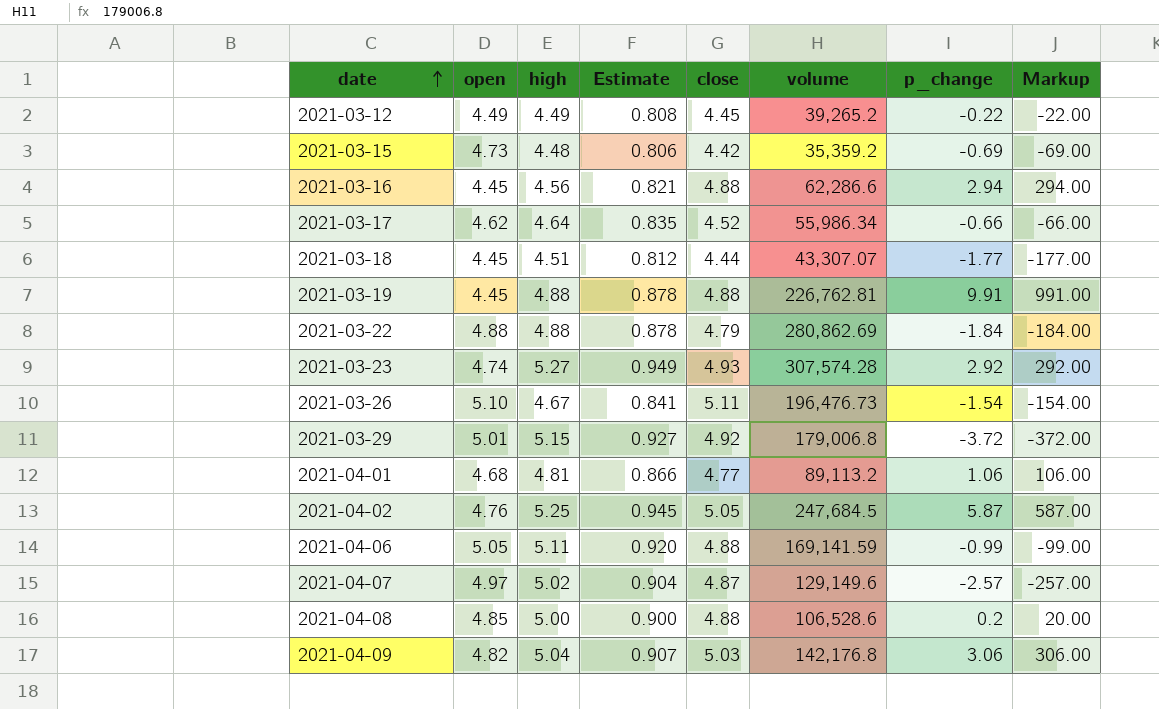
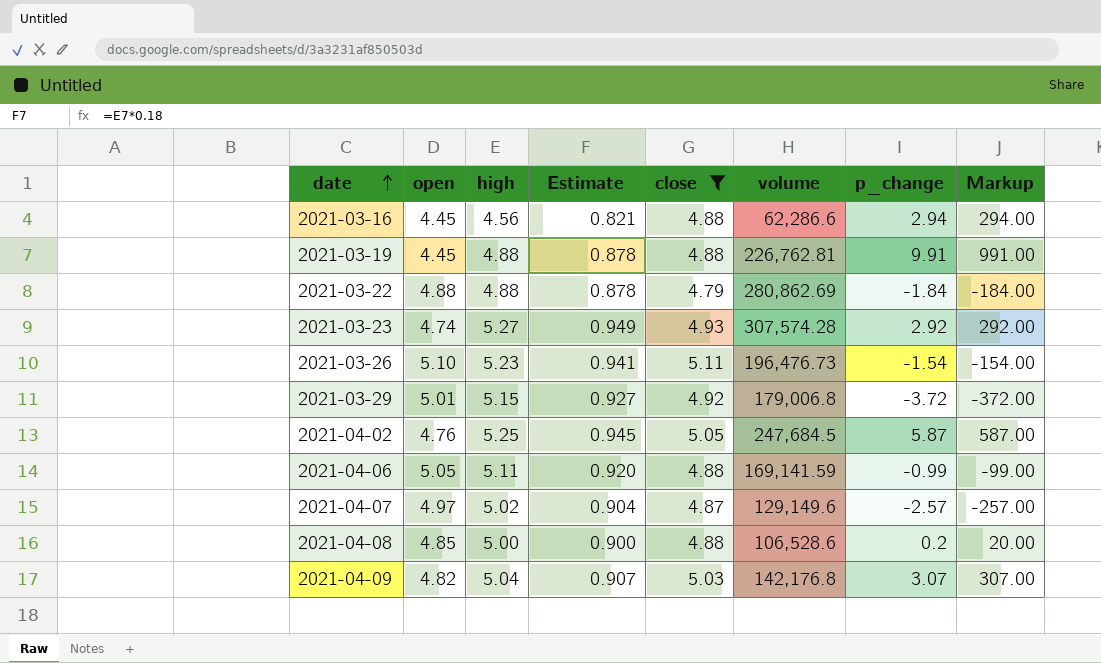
filter: none -> close >= 4.79
2021-03-26 | high: 4.67 -> 5.23
2021-03-26 | Estimate: 0.841 -> 0.941
2021-04-09 | p_change: 3.06 -> 3.07
2021-04-09 | Markup: 306.00 -> 307.00

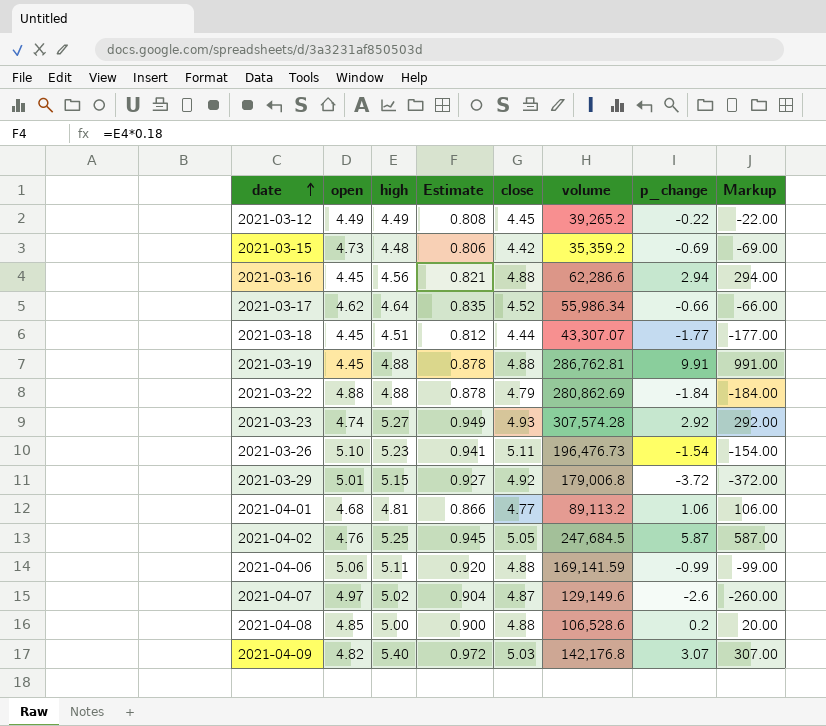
filter: close >= 4.79 -> none
2021-03-19 | volume: 226,762.81 -> 286,762.81
2021-04-06 | open: 5.05 -> 5.06
2021-04-07 | p_change: -2.57 -> -2.6
2021-04-07 | Markup: -257.00 -> -260.00
2021-04-09 | high: 5.04 -> 5.40
2021-04-09 | Estimate: 0.907 -> 0.972

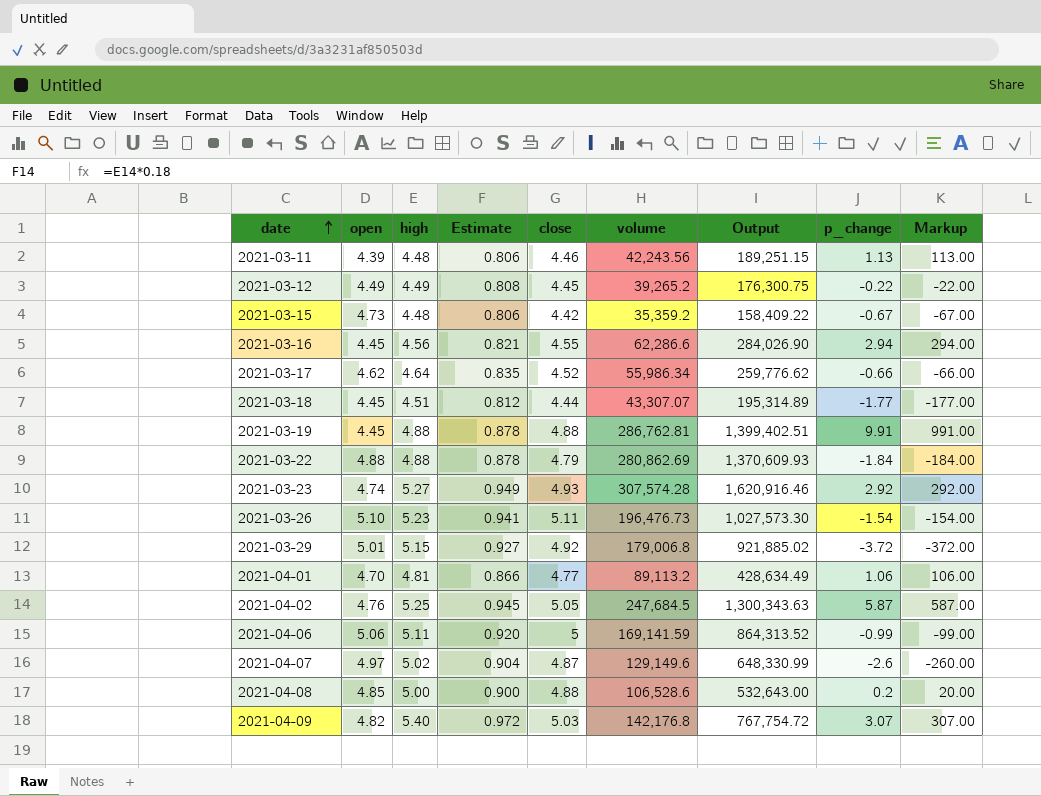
column Output | formula: none -> [high] * [volume]
row 2021-03-11: none -> 4.39 | 4.48 | 0.806 | 4.46 | 42,243.56 | 189,251.15 | 1.13 | 113.00
2021-03-15 | p_change: -0.69 -> -0.67
2021-03-15 | Markup: -69.00 -> -67.00
2021-03-16 | close: 4.88 -> 4.55
2021-04-01 | open: 4.68 -> 4.70
2021-04-06 | close: 4.88 -> 5

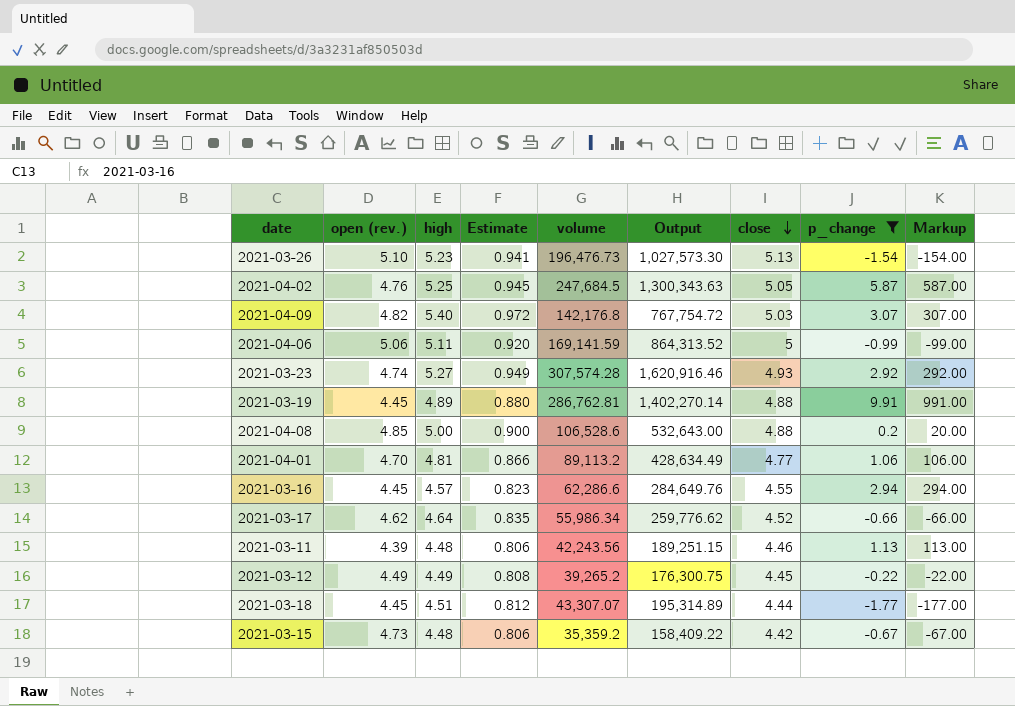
filter: none -> p_change >= -1.77
row order: date ascending -> close descending
column name: open -> open (rev.)
column close | position: 5 -> 7
2021-03-26 | close: 5.11 -> 5.13
2021-03-19 | high: 4.88 -> 4.89
2021-03-19 | Estimate: 0.878 -> 0.880
2021-03-19 | Output: 1,399,402.51 -> 1,402,270.14
2021-03-16 | high: 4.56 -> 4.57
2021-03-16 | Estimate: 0.821 -> 0.823
2021-03-16 | Output: 284,026.90 -> 284,649.76

